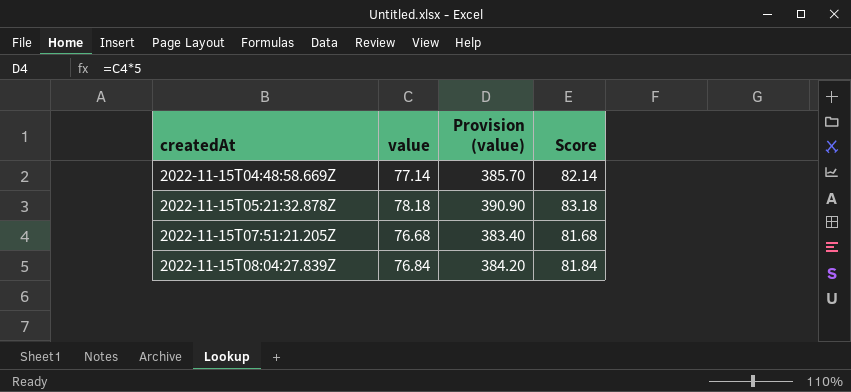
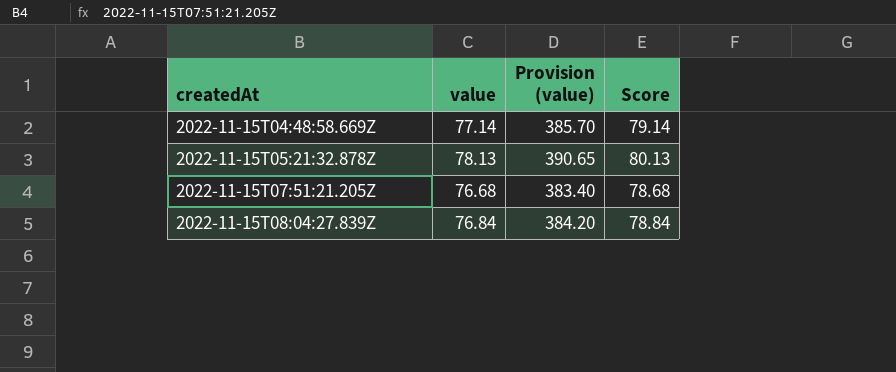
column Score | formula: [value] + 5 -> [value] + 2
2022-11-15T05:21:32.878Z | value: 78.18 -> 78.13
2022-11-15T05:21:32.878Z | Provision (value): 390.90 -> 390.65

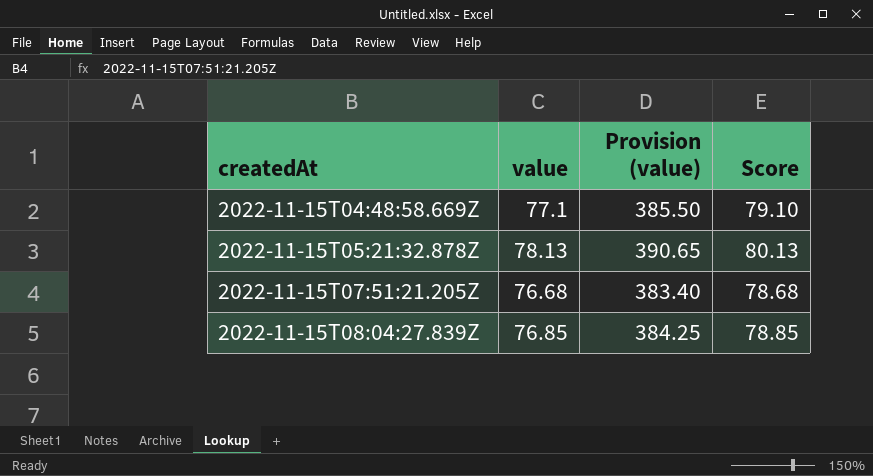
2022-11-15T04:48:58.669Z | value: 77.14 -> 77.1
2022-11-15T04:48:58.669Z | Provision (value): 385.70 -> 385.50
2022-11-15T04:48:58.669Z | Score: 79.14 -> 79.10
2022-11-15T08:04:27.839Z | value: 76.84 -> 76.85
2022-11-15T08:04:27.839Z | Provision (value): 384.20 -> 384.25
2022-11-15T08:04:27.839Z | Score: 78.84 -> 78.85

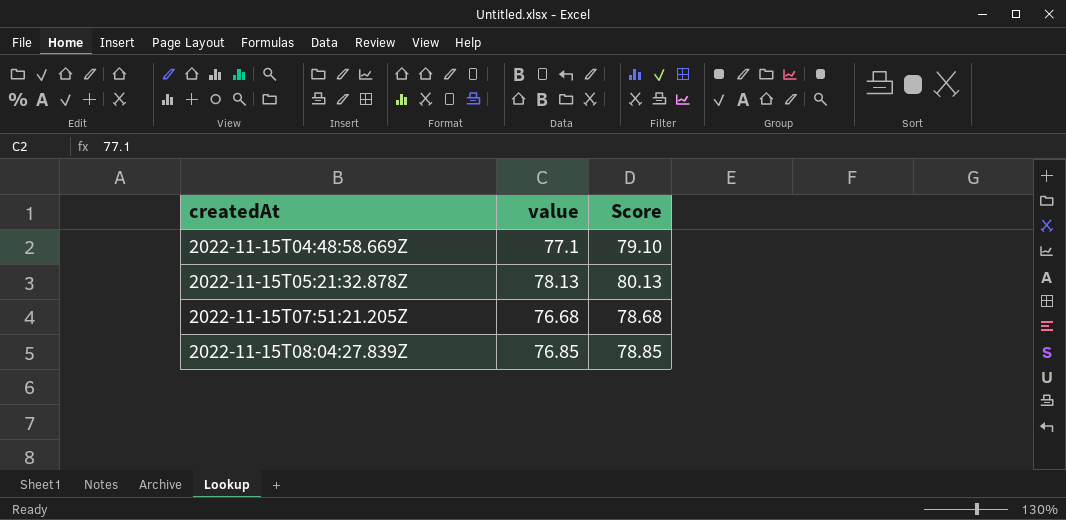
column Provision (value) | formula: [value] * 5 -> none

